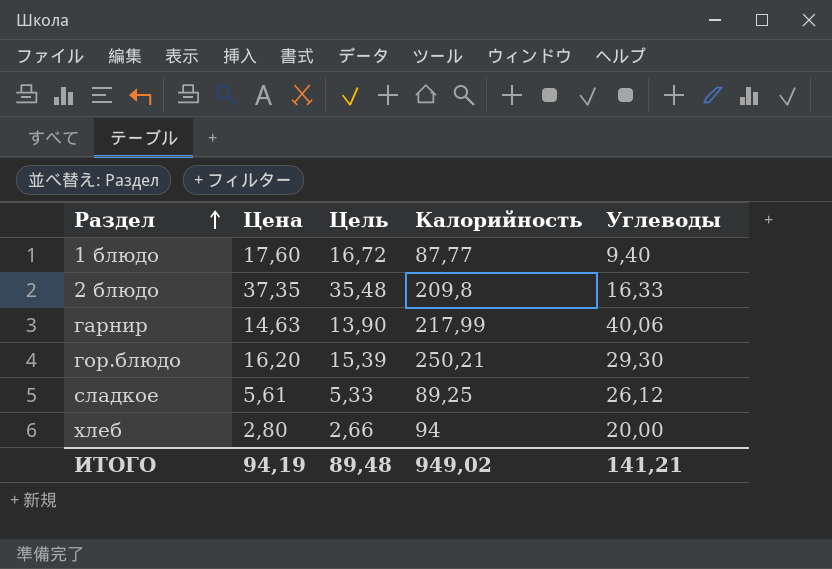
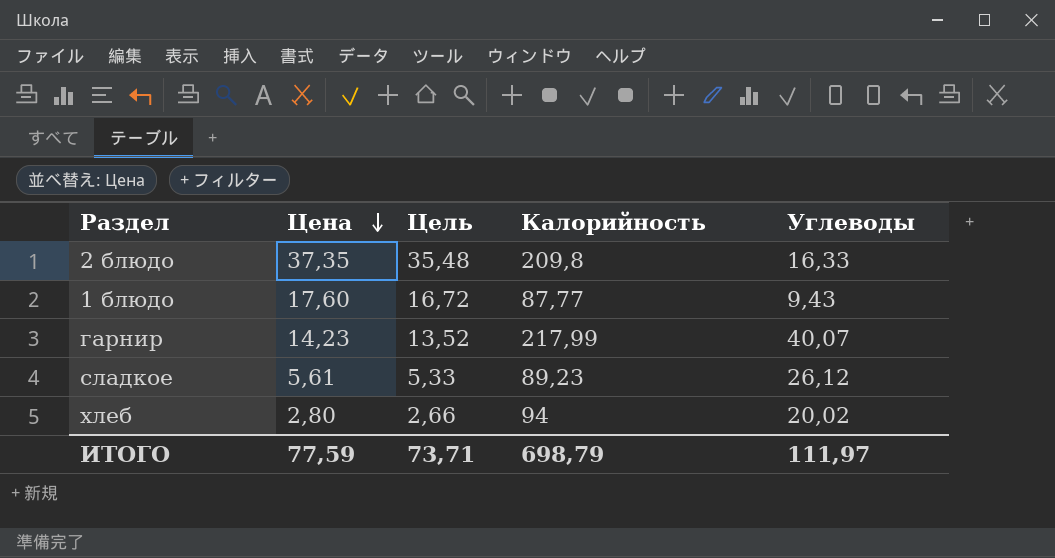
row order: Раздел ascending -> Цена descending
row гор.блюдо: 16,20 | 15,39 | 250,21 | 29,30 -> none
1 блюдо | Углеводы: 9,40 -> 9,43
гарнир | Цена: 14,63 -> 14,23
гарнир | Цель: 13,90 -> 13,52
гарнир | Углеводы: 40,06 -> 40,07
сладкое | Калорийность: 89,25 -> 89,23
хлеб | Углеводы: 20,00 -> 20,02
ИТОГО | Цена: 94,19 -> 77,59
ИТОГО | Цель: 89,48 -> 73,71
ИТОГО | Калорийность: 949,02 -> 698,79
ИТОГО | Углеводы: 141,21 -> 111,97

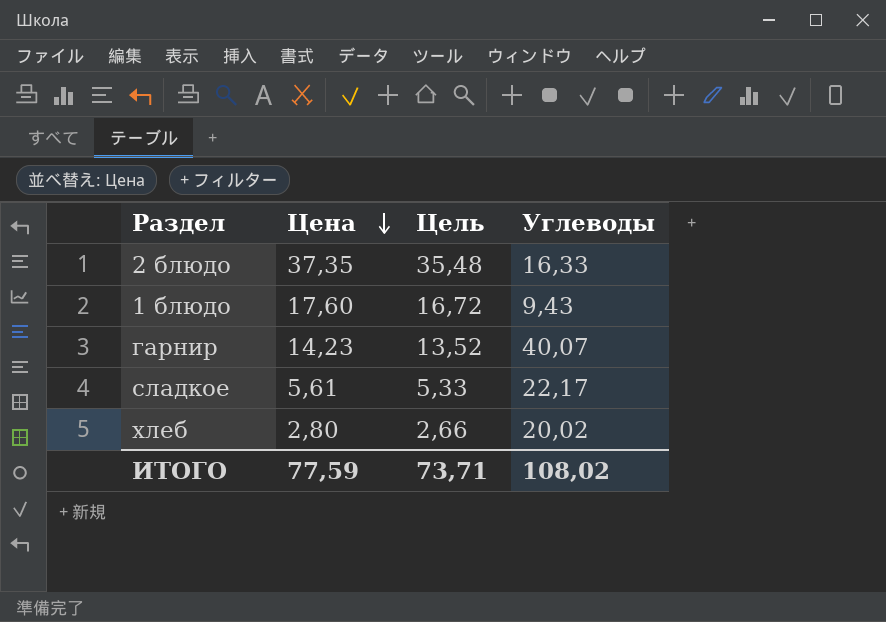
column Калорийность | position: 4 -> none
сладкое | Углеводы: 26,12 -> 22,17
ИТОГО | Углеводы: 111,97 -> 108,02

